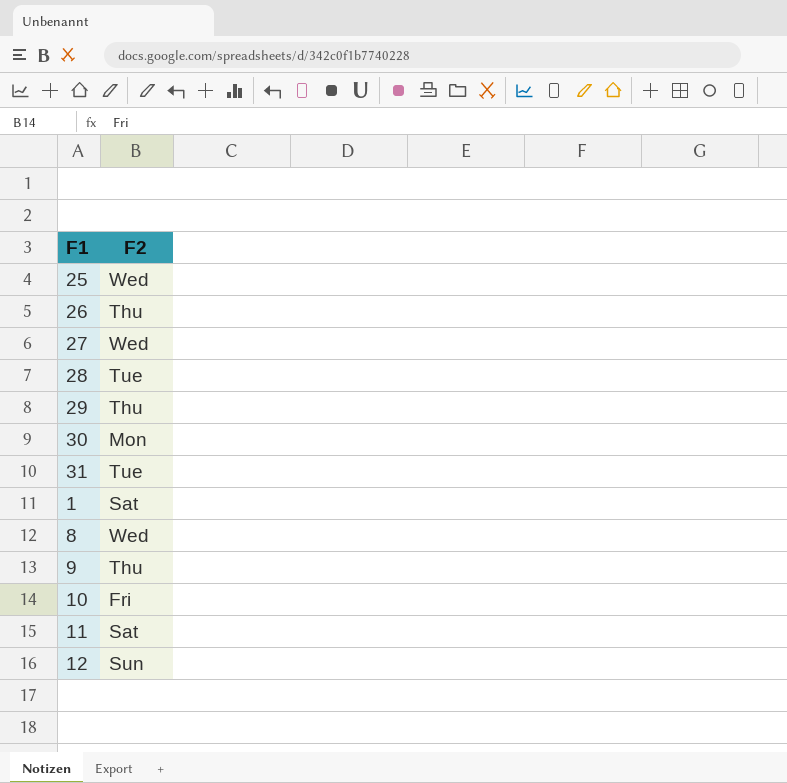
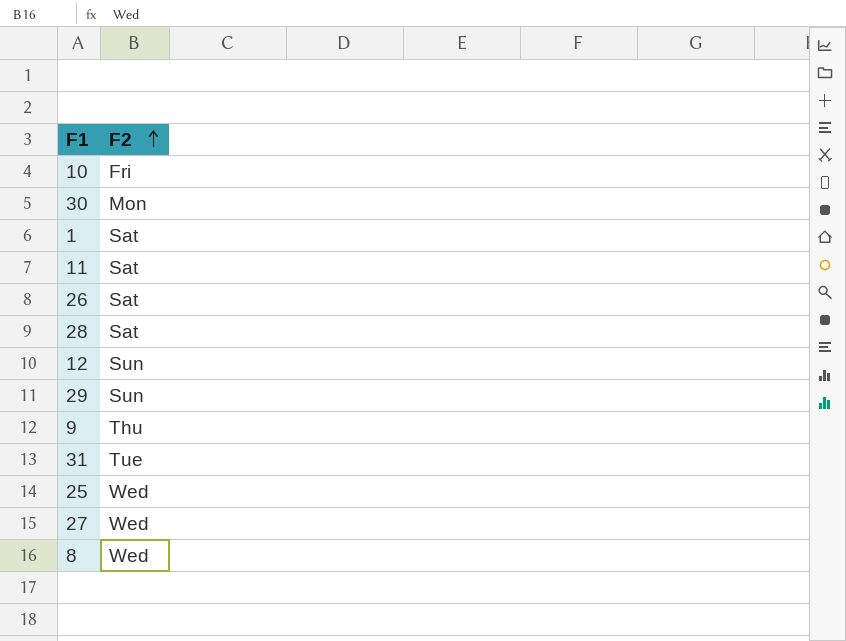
row order: none -> F2 ascending
26 | F2: Thu -> Sat
28 | F2: Tue -> Sat
29 | F2: Thu -> Sun

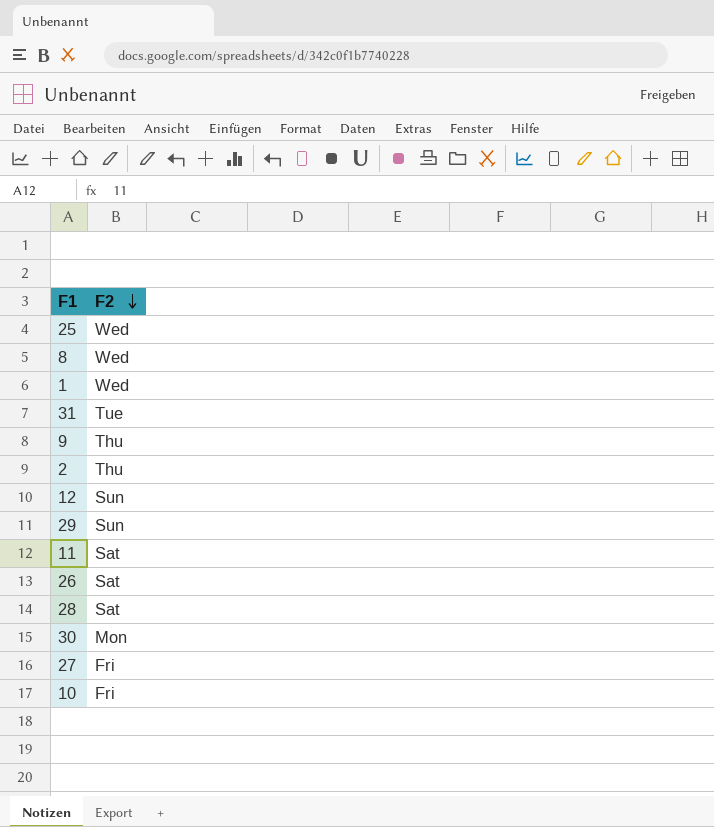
row order: F2 ascending -> F2 descending
1 | F2: Sat -> Wed
row 2: none -> Thu
27 | F2: Wed -> Fri

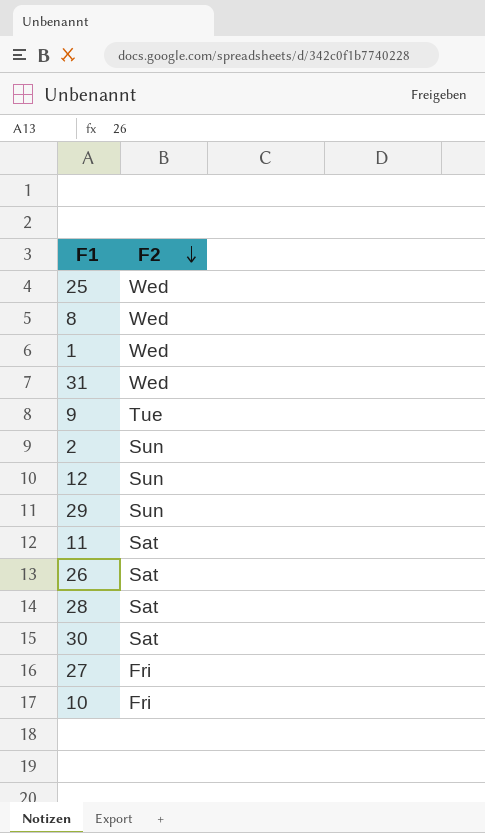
31 | F2: Tue -> Wed
9 | F2: Thu -> Tue
2 | F2: Thu -> Sun
30 | F2: Mon -> Sat

